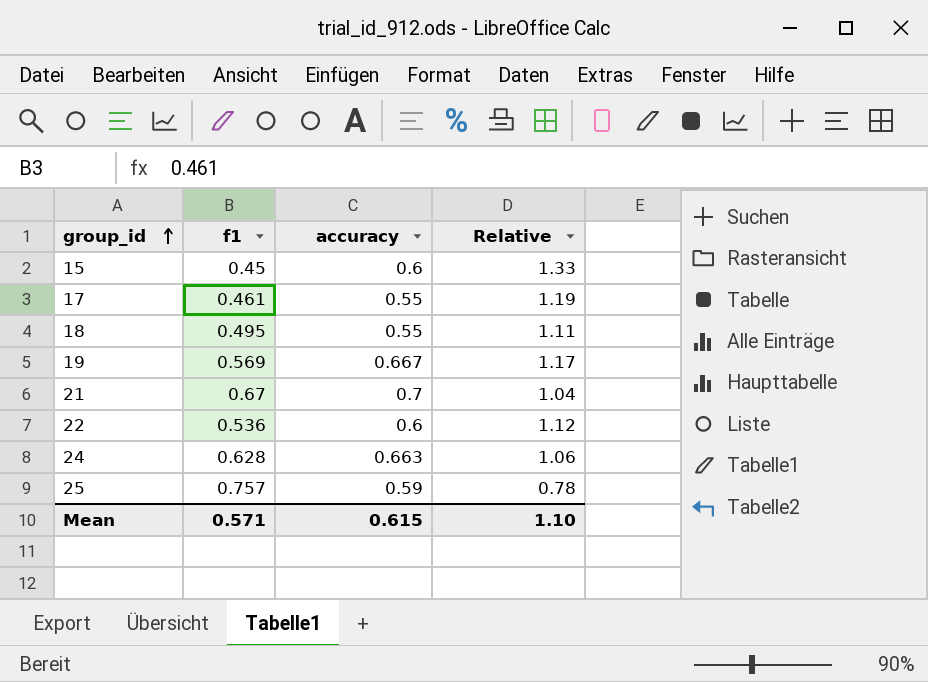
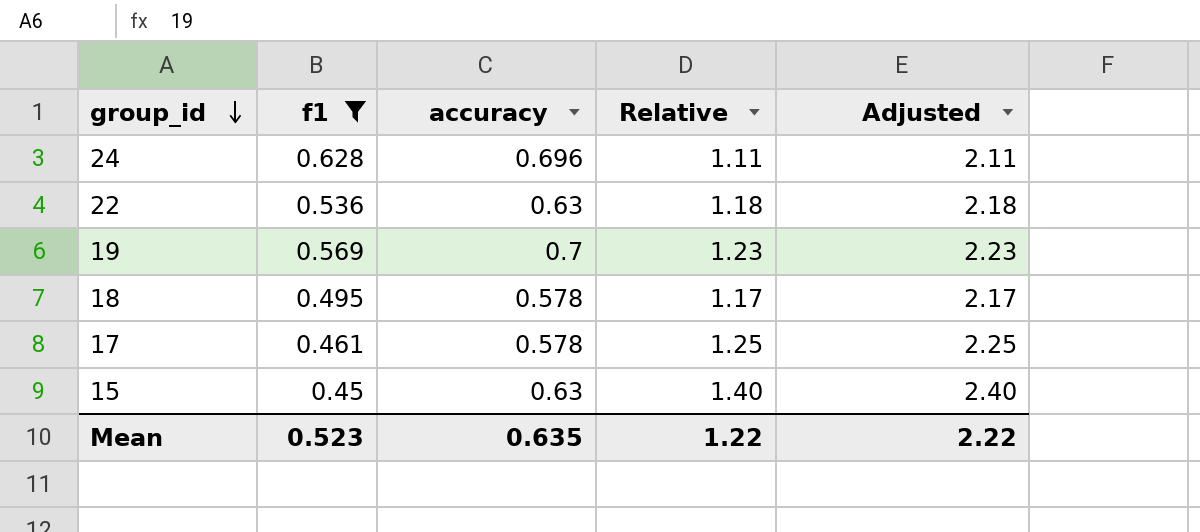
filter: none -> f1 <= 0.628
row order: group_id ascending -> group_id descending
column Adjusted | formula: none -> [Relative] + 1
24 | accuracy: 0.663 -> 0.696
24 | Relative: 1.06 -> 1.11
22 | accuracy: 0.6 -> 0.63
22 | Relative: 1.12 -> 1.18
19 | accuracy: 0.667 -> 0.7
19 | Relative: 1.17 -> 1.23
18 | accuracy: 0.55 -> 0.578
18 | Relative: 1.11 -> 1.17
17 | accuracy: 0.55 -> 0.578
17 | Relative: 1.19 -> 1.25
15 | accuracy: 0.6 -> 0.63
15 | Relative: 1.33 -> 1.40
Mean | f1: 0.571 -> 0.523
Mean | accuracy: 0.615 -> 0.635
Mean | Relative: 1.10 -> 1.22

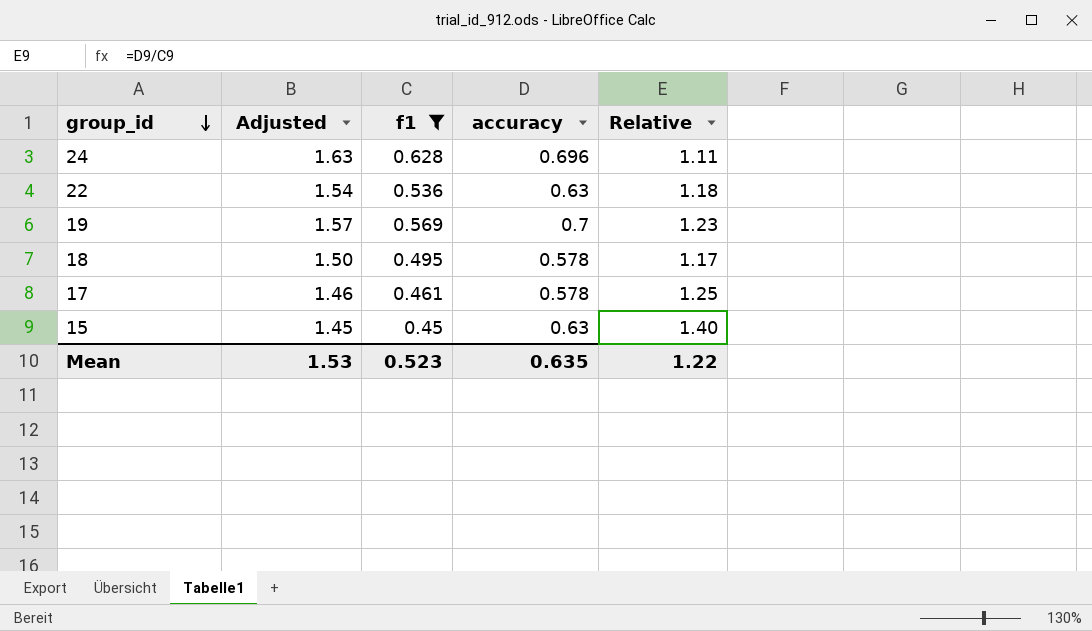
column Adjusted | formula: [Relative] + 1 -> [f1] + 1
column Adjusted | position: 5 -> 2
Mean | Adjusted: 2.22 -> 1.53

